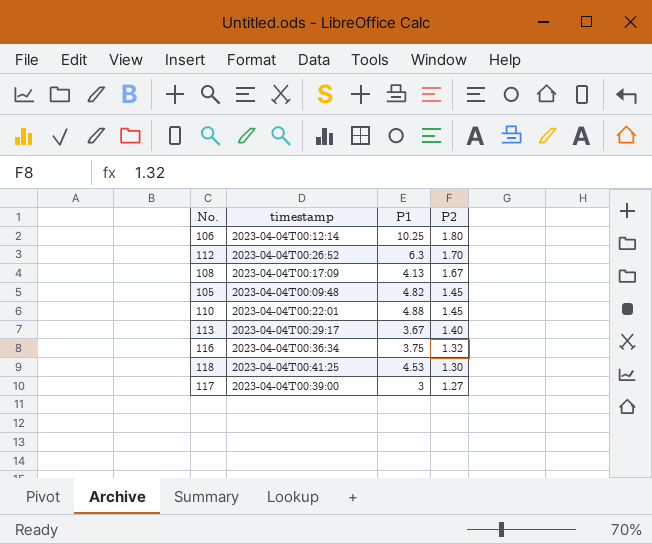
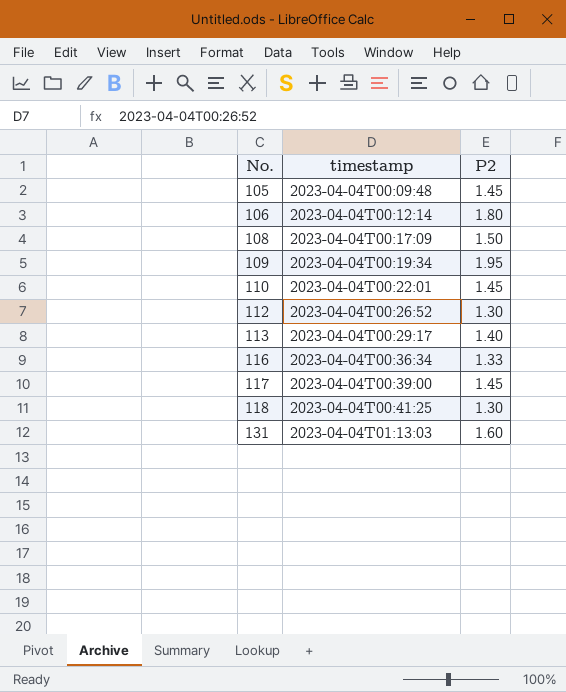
row order: P2 descending -> No. ascending
column P1 | position: 3 -> none
108 | P2: 1.67 -> 1.50
row 109: none -> 2023-04-04T00:19:34 | 1.95
112 | P2: 1.70 -> 1.30
116 | P2: 1.32 -> 1.33
117 | P2: 1.27 -> 1.45
row 131: none -> 2023-04-04T01:13:03 | 1.60

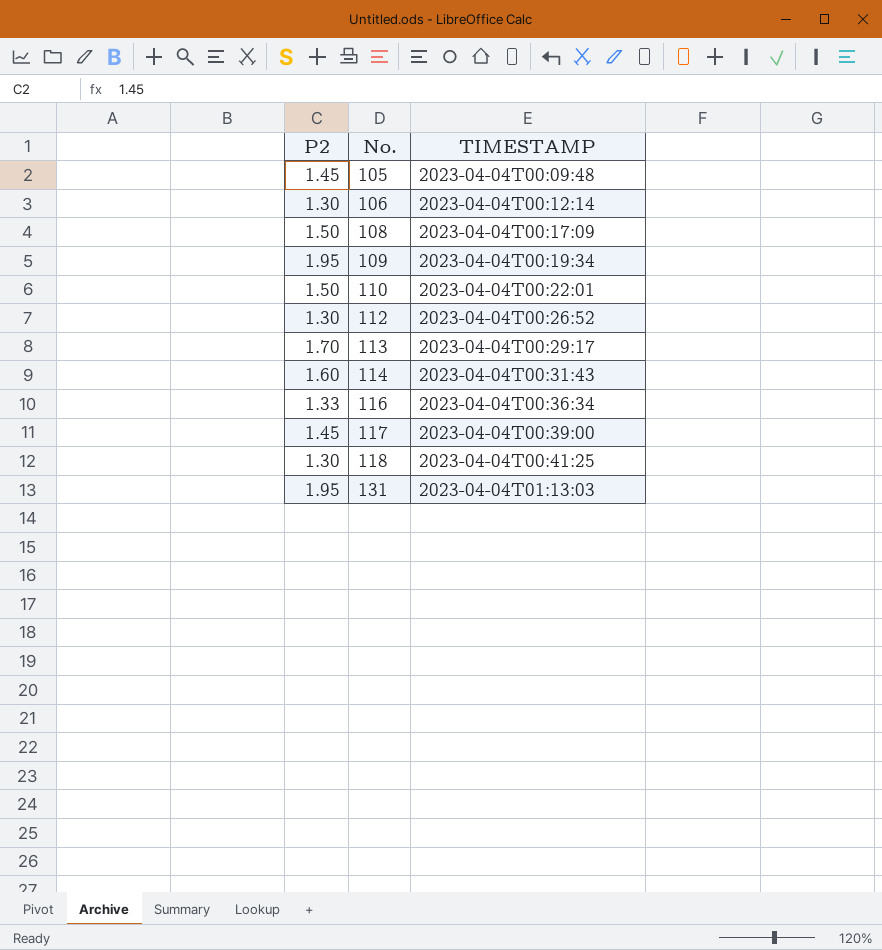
column P2 | position: 3 -> 1
column name: timestamp -> TIMESTAMP
106 | P2: 1.80 -> 1.30
110 | P2: 1.45 -> 1.50
113 | P2: 1.40 -> 1.70
row 114: none -> 1.60 | 2023-04-04T00:31:43
131 | P2: 1.60 -> 1.95

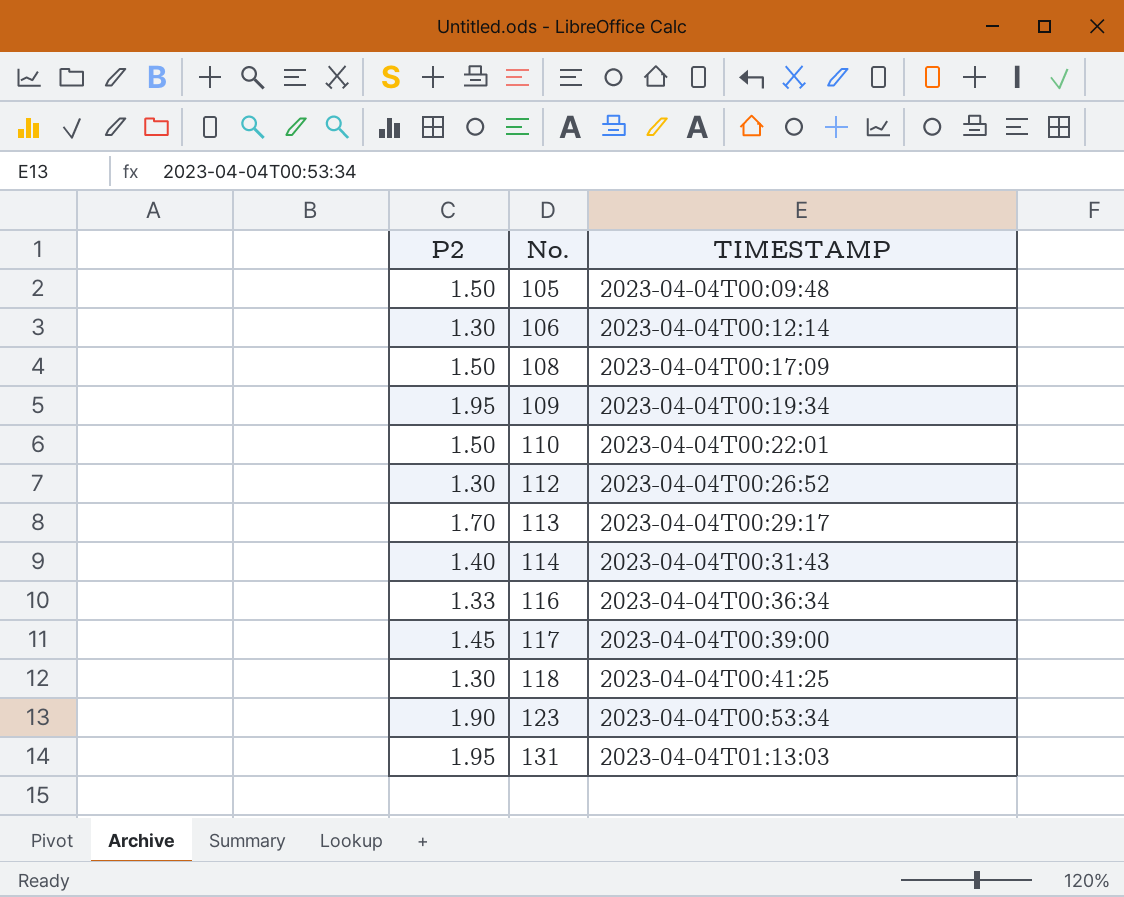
105 | P2: 1.45 -> 1.50
114 | P2: 1.60 -> 1.40
row 123: none -> 1.90 | 2023-04-04T00:53:34

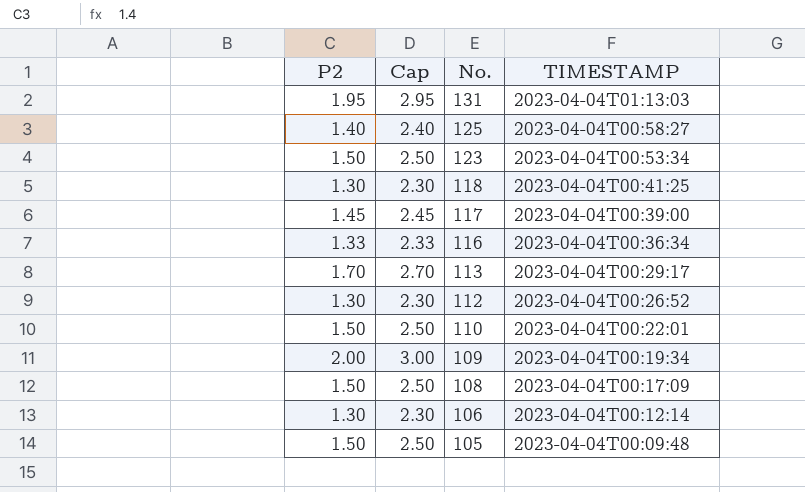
row order: No. ascending -> No. descending
column Cap | formula: none -> [P2] + 1
row 114: 1.40 | 2023-04-04T00:31:43 -> none
row 125: none -> 1.40 | 2.40 | 2023-04-04T00:58:27
123 | P2: 1.90 -> 1.50
109 | P2: 1.95 -> 2.00

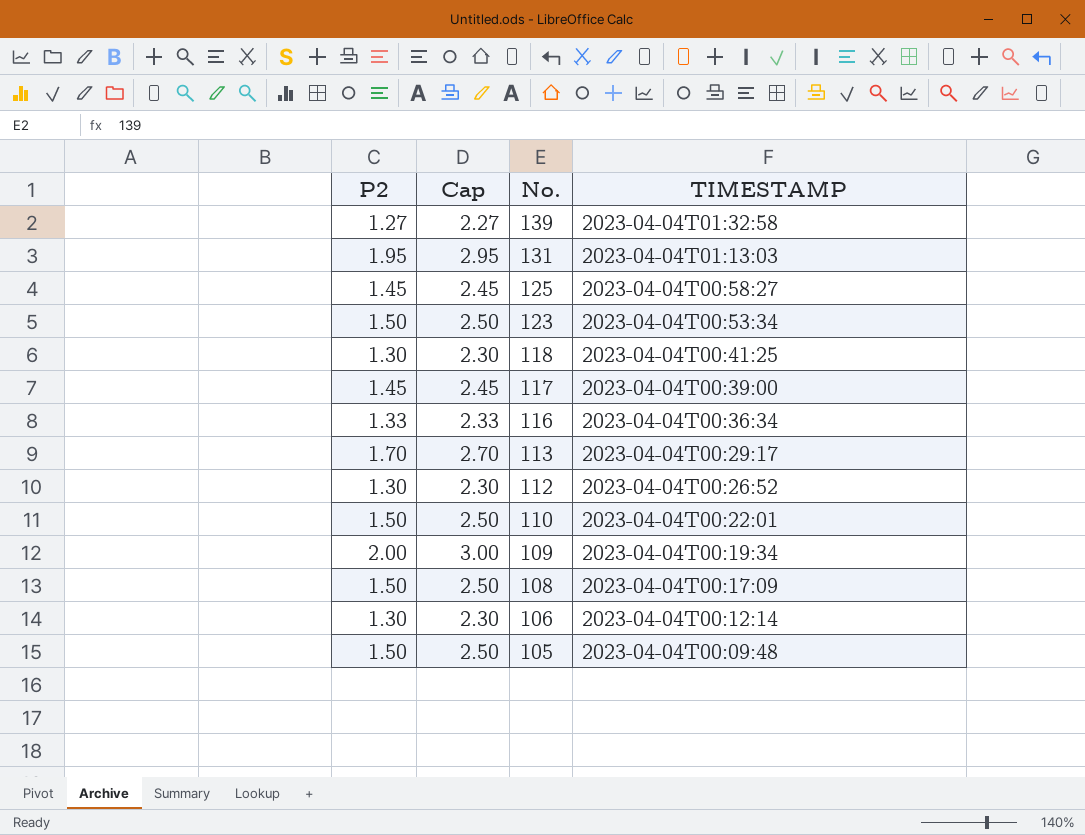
row 139: none -> 1.27 | 2.27 | 2023-04-04T01:32:58
125 | P2: 1.40 -> 1.45
125 | Cap: 2.40 -> 2.45

